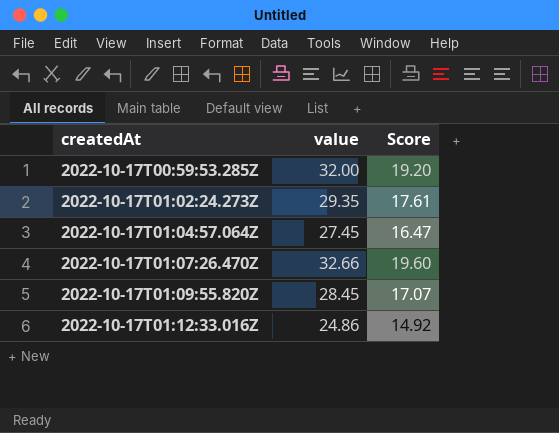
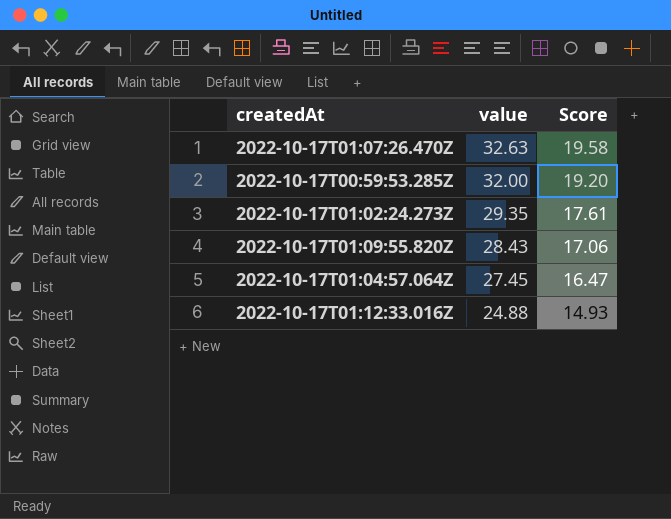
row order: createdAt ascending -> value descending
2022-10-17T01:07:26.470Z | value: 32.66 -> 32.63
2022-10-17T01:07:26.470Z | Score: 19.60 -> 19.58
2022-10-17T01:09:55.820Z | value: 28.45 -> 28.43
2022-10-17T01:09:55.820Z | Score: 17.07 -> 17.06
2022-10-17T01:12:33.016Z | value: 24.86 -> 24.88
2022-10-17T01:12:33.016Z | Score: 14.92 -> 14.93

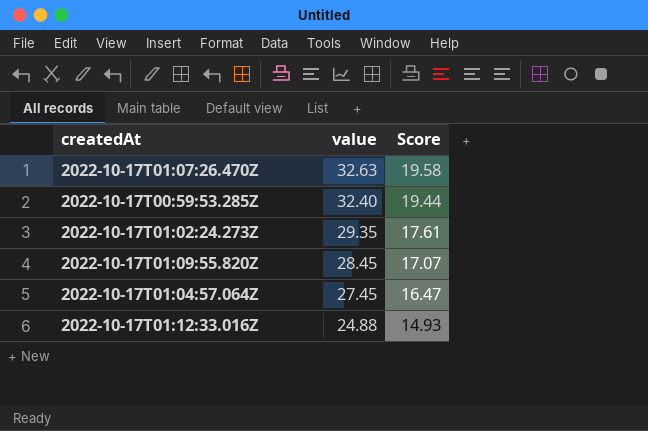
2022-10-17T00:59:53.285Z | value: 32.00 -> 32.40
2022-10-17T00:59:53.285Z | Score: 19.20 -> 19.44
2022-10-17T01:09:55.820Z | value: 28.43 -> 28.45
2022-10-17T01:09:55.820Z | Score: 17.06 -> 17.07

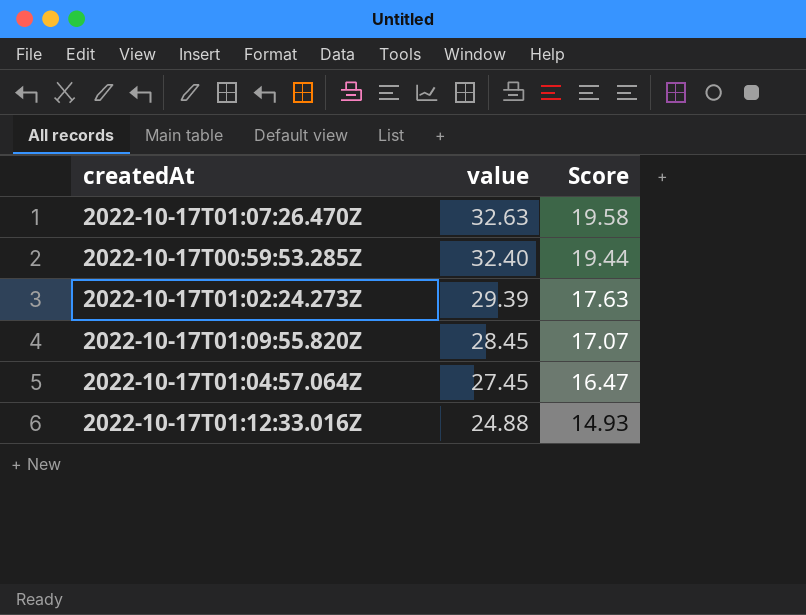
2022-10-17T01:02:24.273Z | value: 29.35 -> 29.39
2022-10-17T01:02:24.273Z | Score: 17.61 -> 17.63

